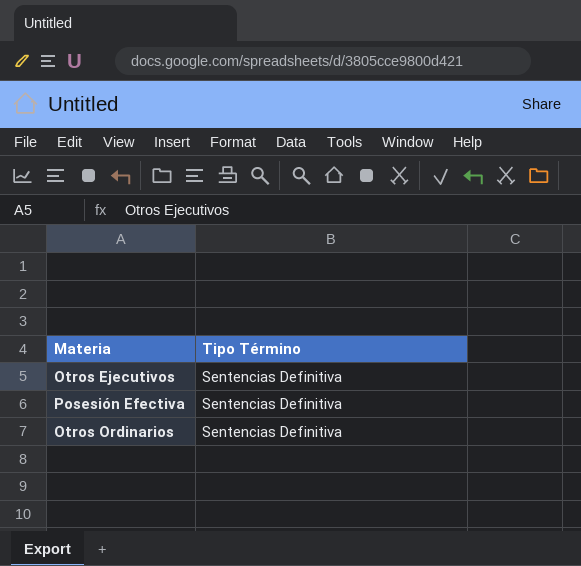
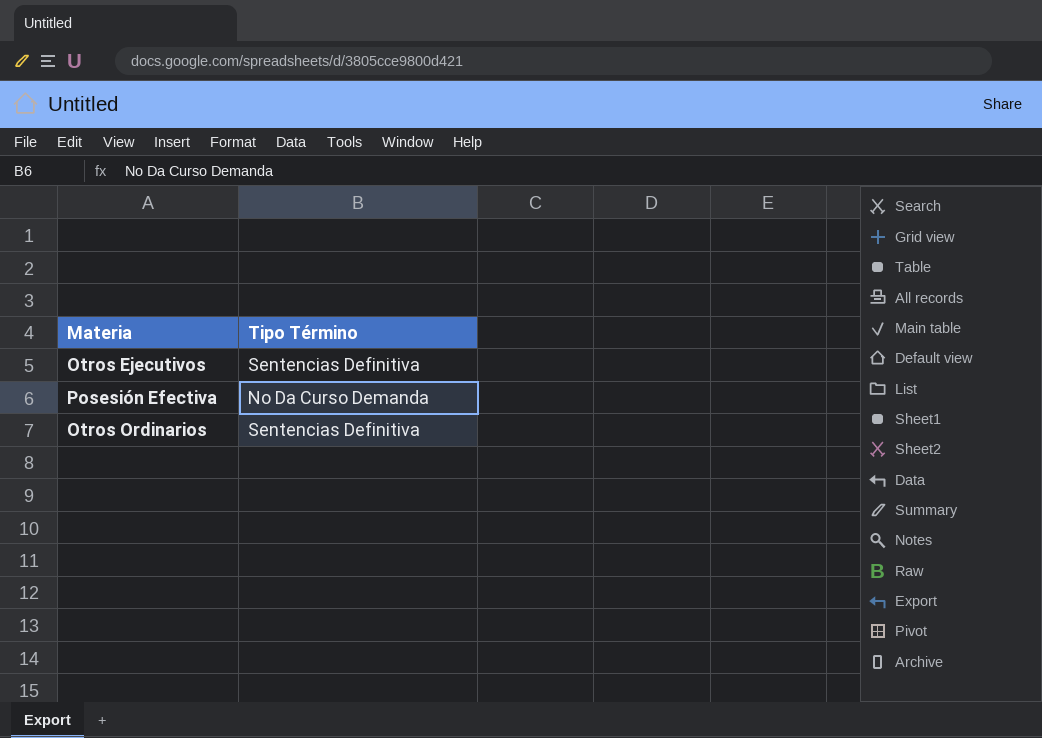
Posesión Efectiva | Tipo Término: Sentencias Definitiva -> No Da Curso Demanda

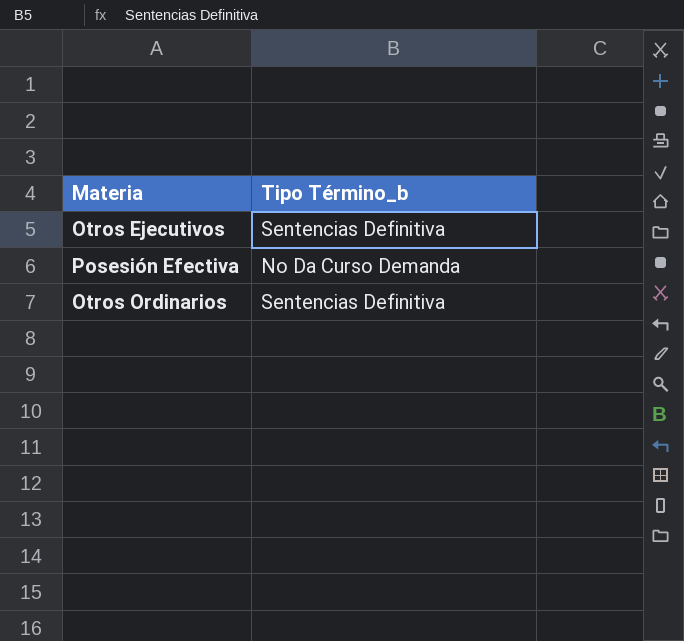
column name: Tipo Término -> Tipo Término_b

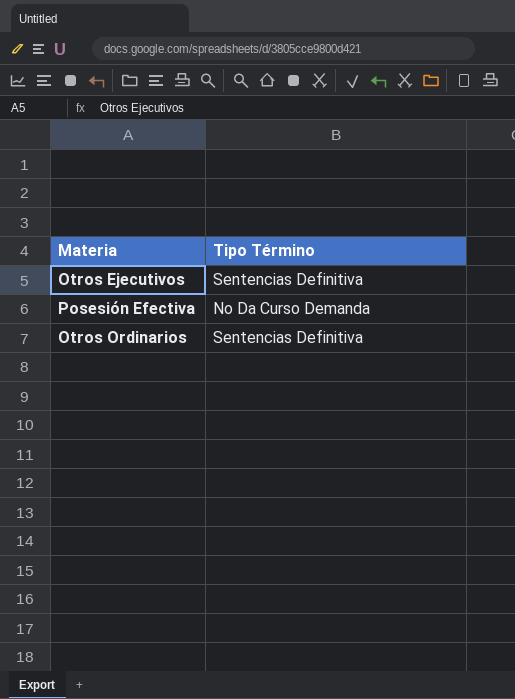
column name: Tipo Término_b -> Tipo Término

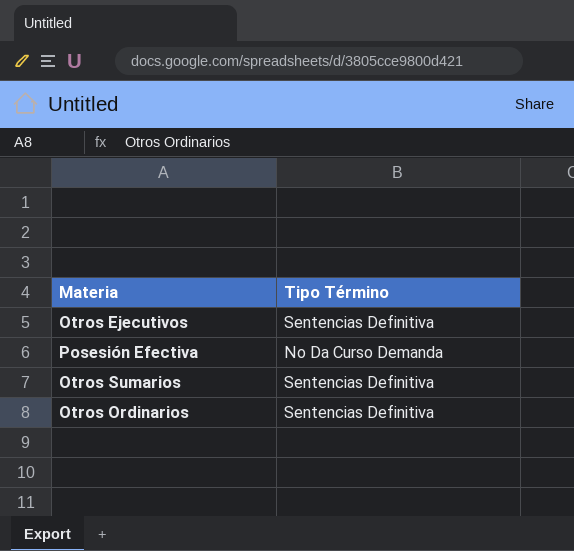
row Otros Sumarios: none -> Sentencias Definitiva

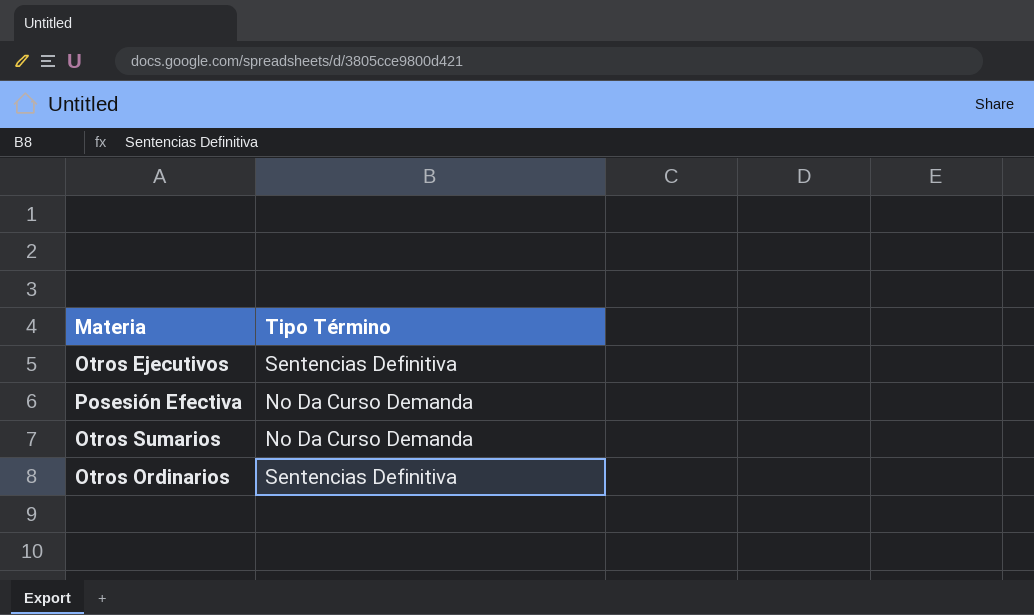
Otros Sumarios | Tipo Término: Sentencias Definitiva -> No Da Curso Demanda

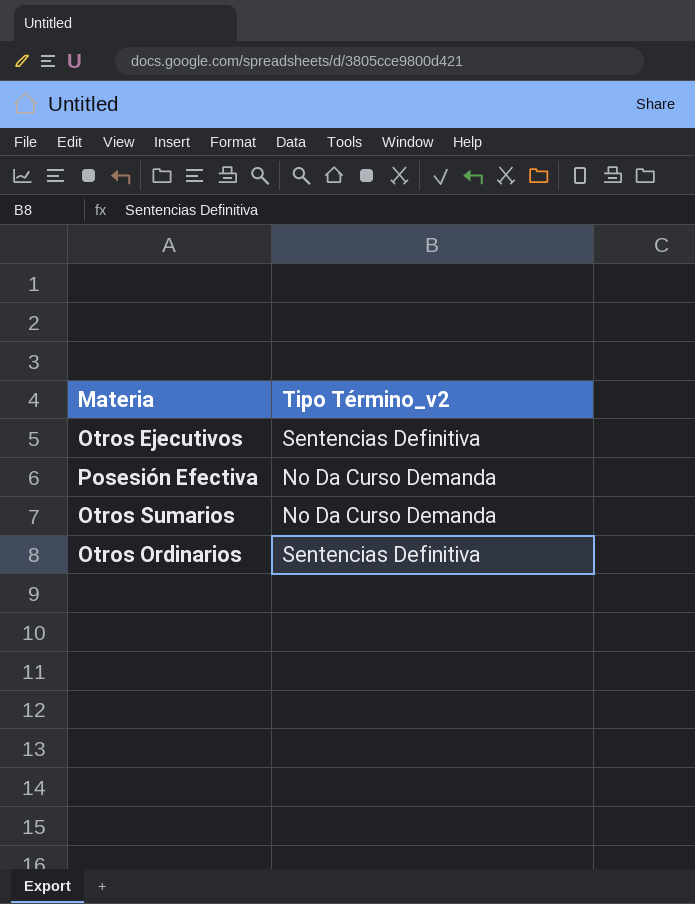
column name: Tipo Término -> Tipo Término_v2

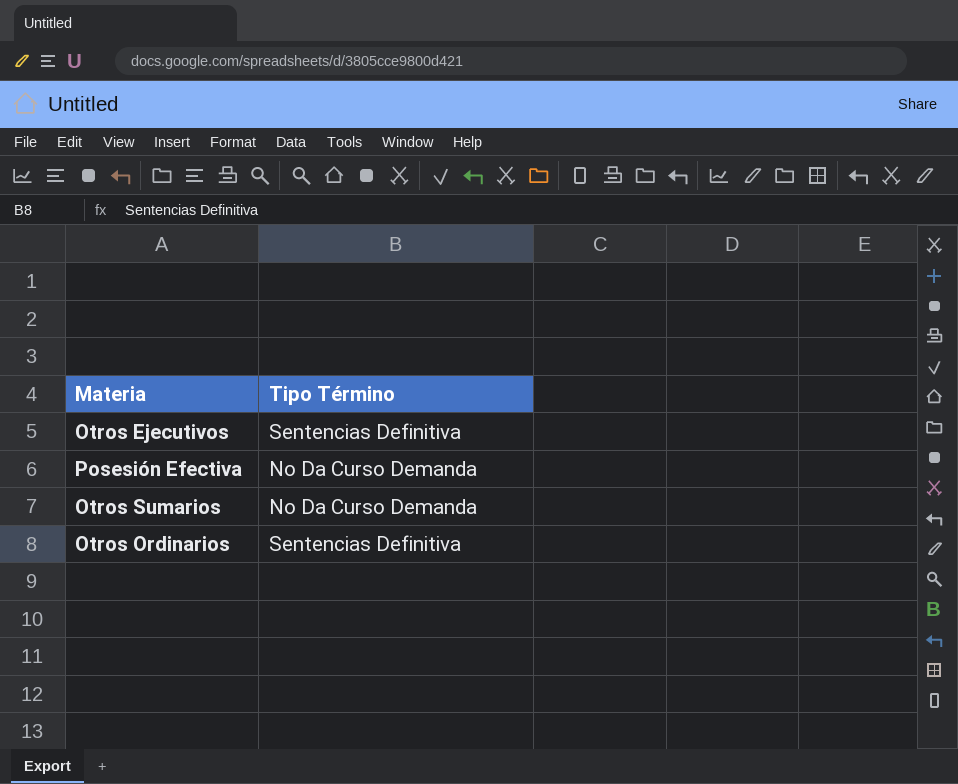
column name: Tipo Término_v2 -> Tipo Término

